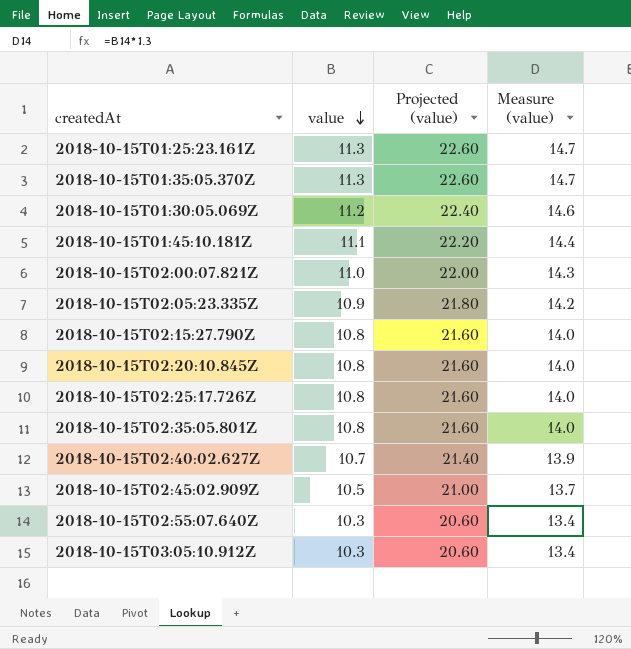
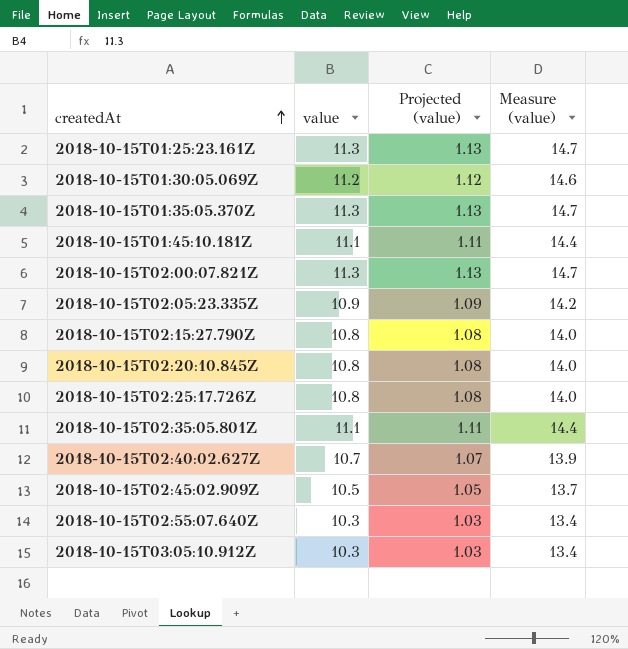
row order: value descending -> createdAt ascending
column Projected (value) | formula: [value] * 2 -> [value] * 0.1
2018-10-15T02:00:07.821Z | value: 11.0 -> 11.3
2018-10-15T02:00:07.821Z | Measure (value): 14.3 -> 14.7
2018-10-15T02:35:05.801Z | value: 10.8 -> 11.1
2018-10-15T02:35:05.801Z | Measure (value): 14.0 -> 14.4

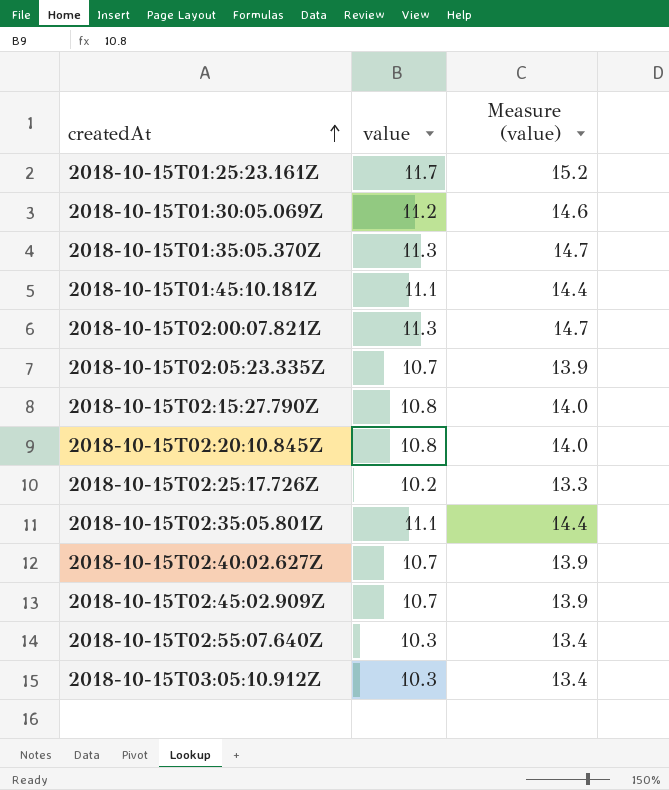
column Projected (value) | formula: [value] * 0.1 -> none
2018-10-15T01:25:23.161Z | value: 11.3 -> 11.7
2018-10-15T01:25:23.161Z | Measure (value): 14.7 -> 15.2
2018-10-15T02:05:23.335Z | value: 10.9 -> 10.7
2018-10-15T02:05:23.335Z | Measure (value): 14.2 -> 13.9
2018-10-15T02:25:17.726Z | value: 10.8 -> 10.2
2018-10-15T02:25:17.726Z | Measure (value): 14.0 -> 13.3
2018-10-15T02:45:02.909Z | value: 10.5 -> 10.7
2018-10-15T02:45:02.909Z | Measure (value): 13.7 -> 13.9

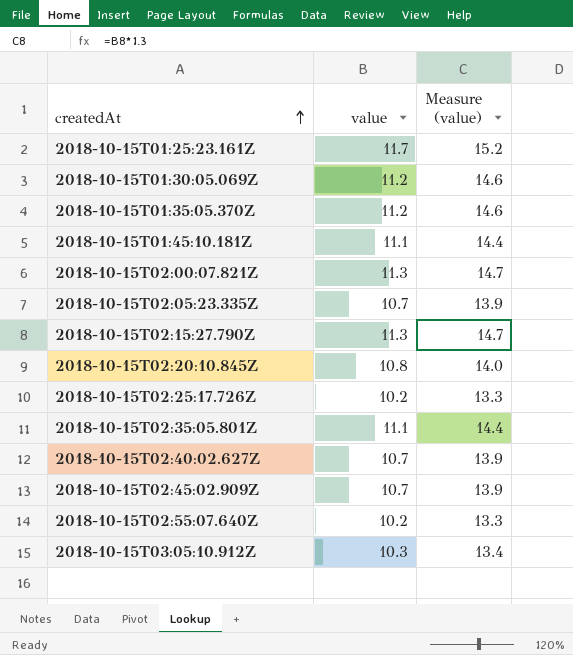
2018-10-15T01:35:05.370Z | value: 11.3 -> 11.2
2018-10-15T01:35:05.370Z | Measure (value): 14.7 -> 14.6
2018-10-15T02:15:27.790Z | value: 10.8 -> 11.3
2018-10-15T02:15:27.790Z | Measure (value): 14.0 -> 14.7
2018-10-15T02:55:07.640Z | value: 10.3 -> 10.2
2018-10-15T02:55:07.640Z | Measure (value): 13.4 -> 13.3

